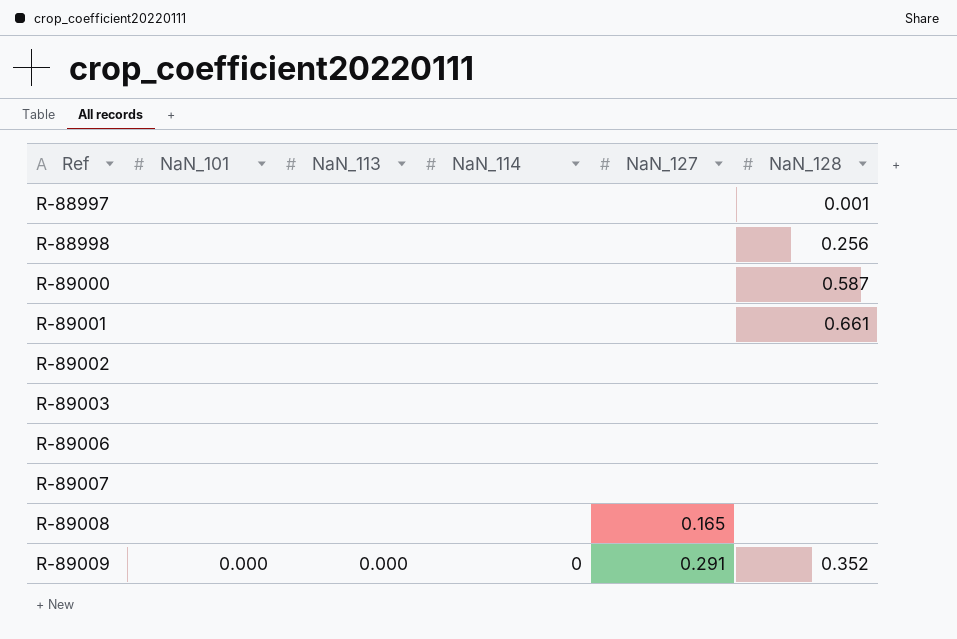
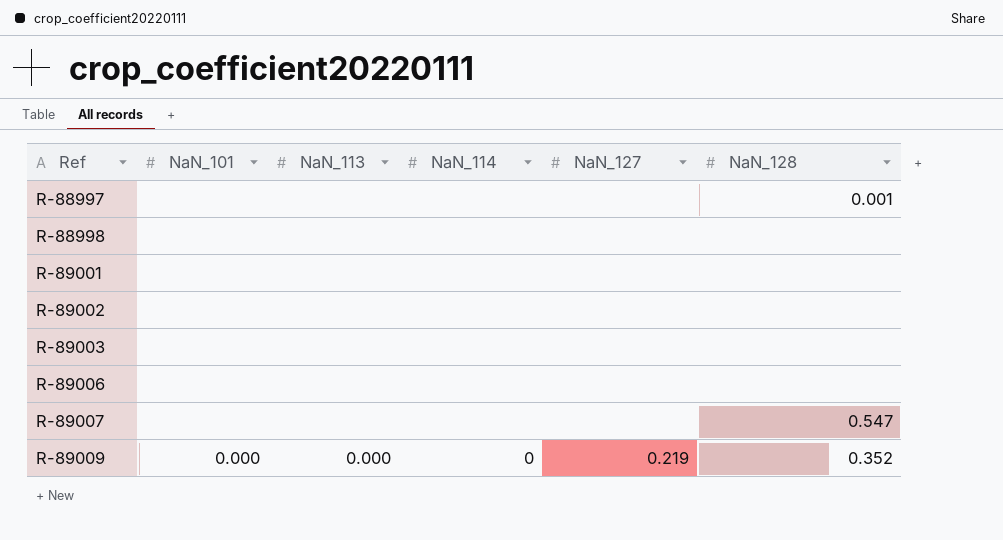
row R-89000: none | none | none | none | 0.587 -> none
row R-89008: none | none | none | 0.165 | none -> none
R-88998 | NaN_128: 0.256 -> none
R-89001 | NaN_128: 0.661 -> none
R-89007 | NaN_128: none -> 0.547
R-89009 | NaN_127: 0.291 -> 0.219

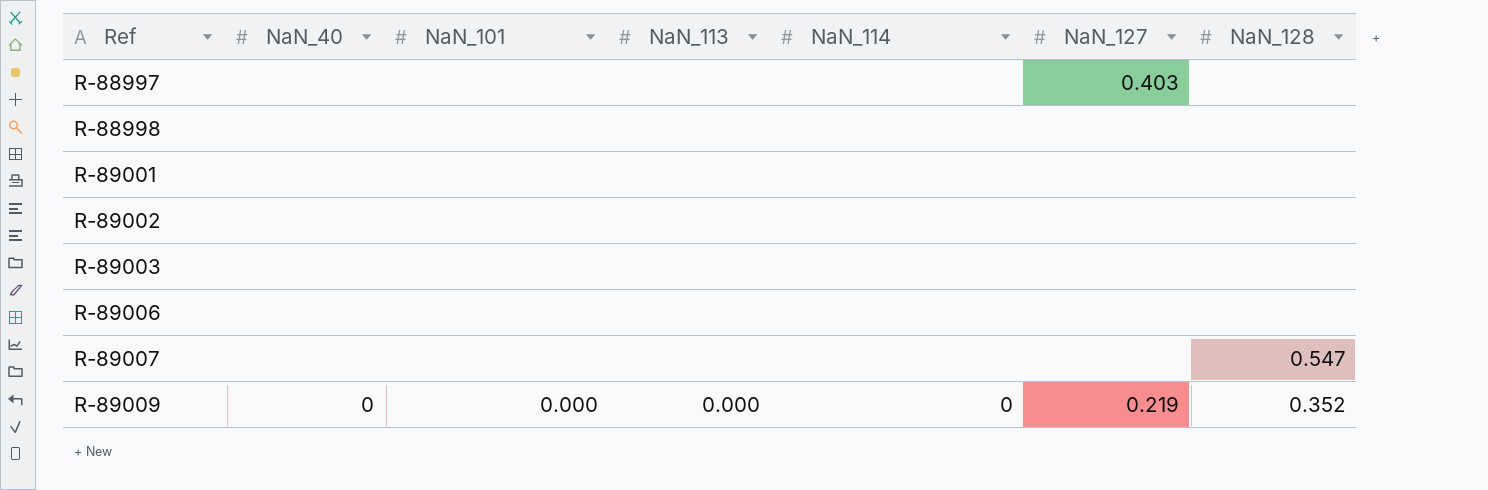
column NaN_40 | position: none -> 2
R-88997 | NaN_127: none -> 0.403
R-88997 | NaN_128: 0.001 -> none

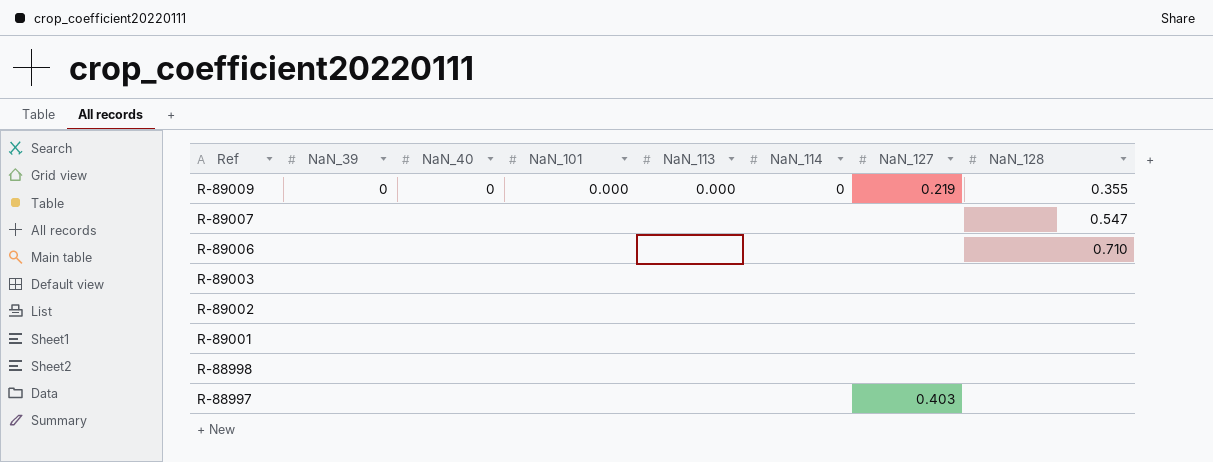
row order: Ref ascending -> Ref descending
column NaN_39 | position: none -> 2
R-89009 | NaN_128: 0.352 -> 0.355
R-89006 | NaN_128: none -> 0.710

